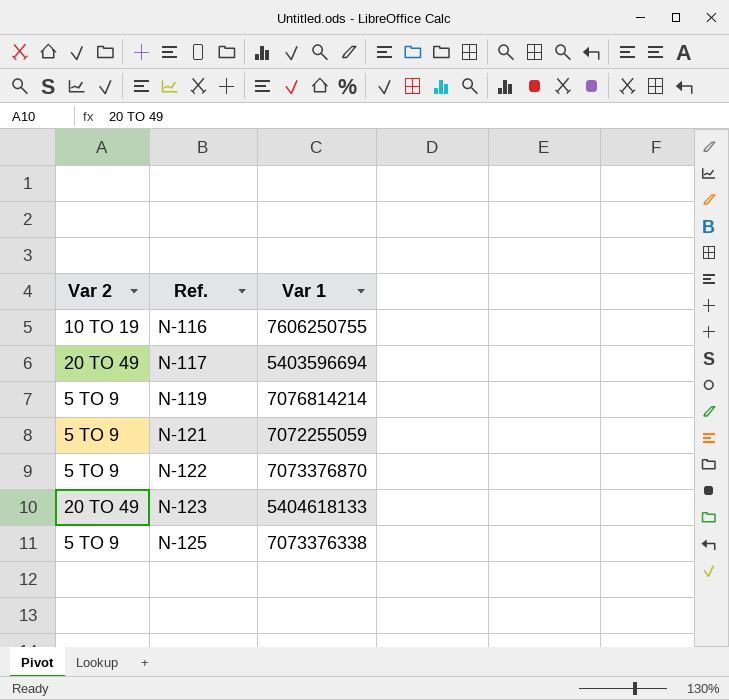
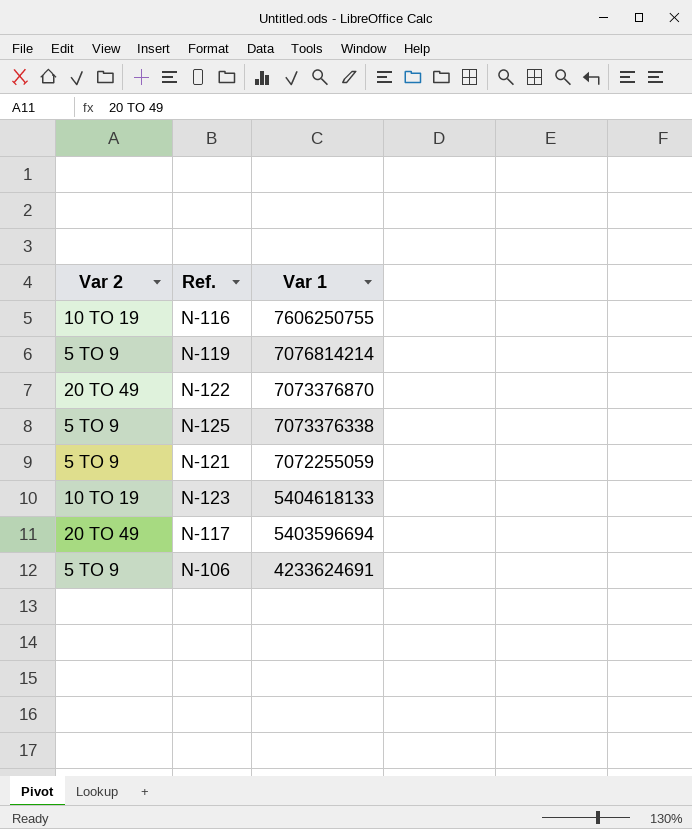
row order: Ref. ascending -> Var 1 descending
N-122 | Var 2: 5 TO 9 -> 20 TO 49
N-123 | Var 2: 20 TO 49 -> 10 TO 19
row N-106: none -> 5 TO 9 | 4233624691

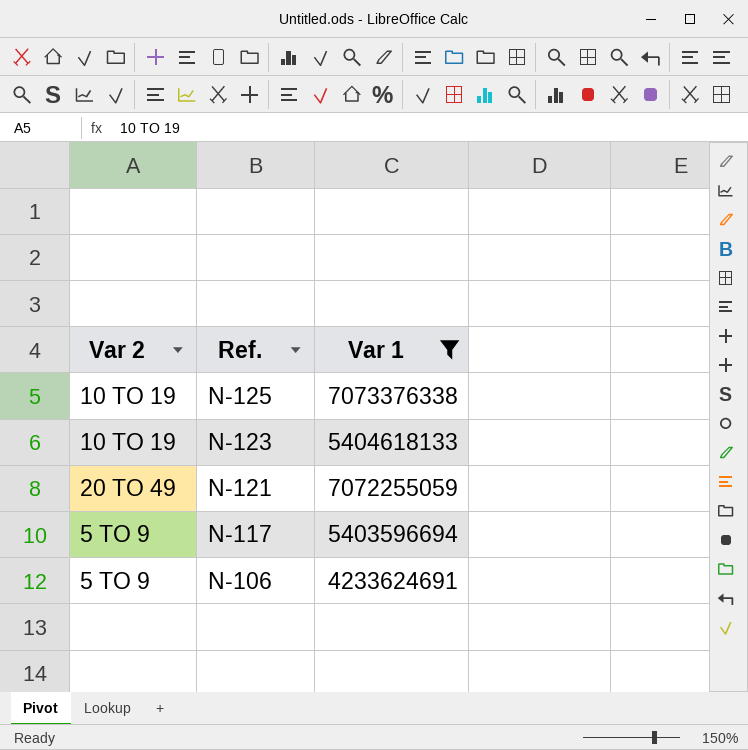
filter: none -> Var 1 <= 7073376338
row order: Var 1 descending -> Ref. descending
N-125 | Var 2: 5 TO 9 -> 10 TO 19
N-121 | Var 2: 5 TO 9 -> 20 TO 49
N-117 | Var 2: 20 TO 49 -> 5 TO 9

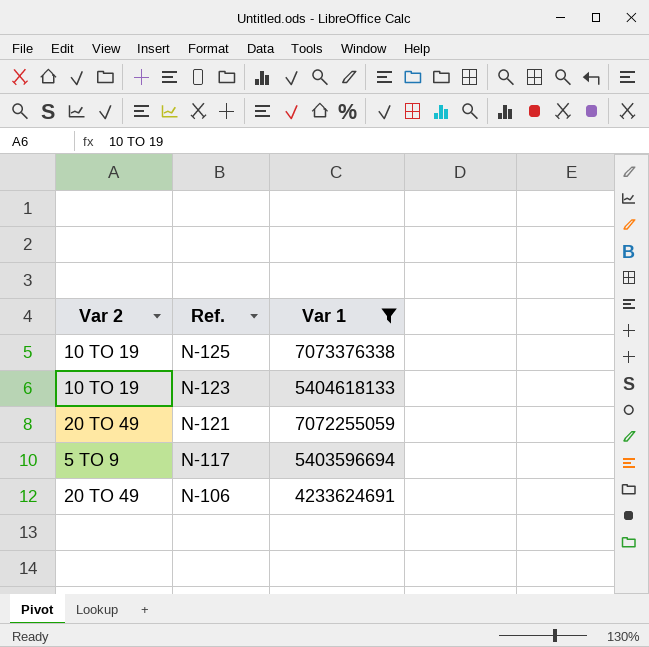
N-106 | Var 2: 5 TO 9 -> 20 TO 49

